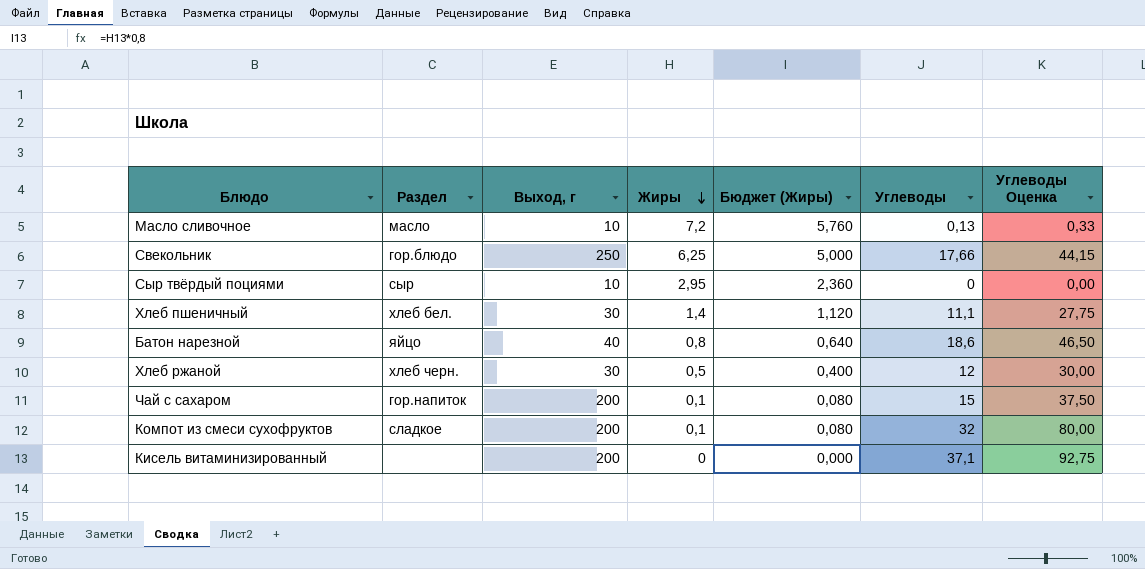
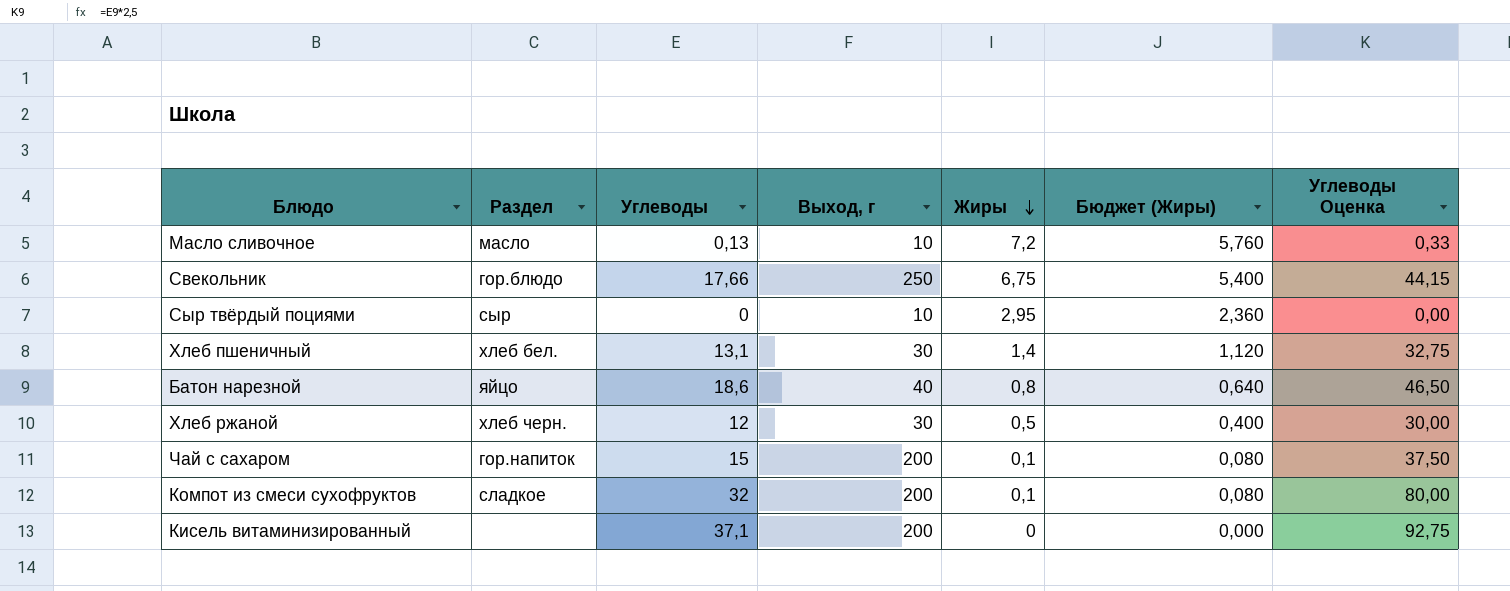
column Углеводы | position: 6 -> 3
Свекольник | Жиры: 6,25 -> 6,75
Свекольник | Бюджет (Жиры): 5,000 -> 5,400
Хлеб пшеничный | Углеводы: 11,1 -> 13,1
Хлеб пшеничный | Углеводы Оценка: 27,75 -> 32,75

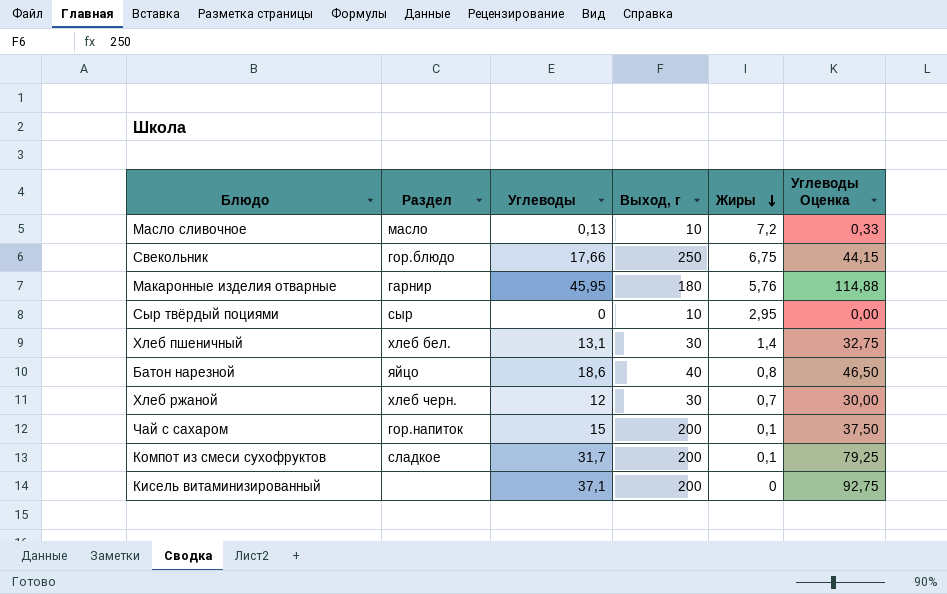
column Бюджет (Жиры) | formula: [Жиры] * 0,8 -> none
row Макаронные изделия отварные: none -> гарнир | 45,95 | 180 | 5,76 | 114,88
Хлеб ржаной | Жиры: 0,5 -> 0,7
Компот из смеси сухофруктов | Углеводы: 32 -> 31,7
Компот из смеси сухофруктов | Углеводы Оценка: 80,00 -> 79,25

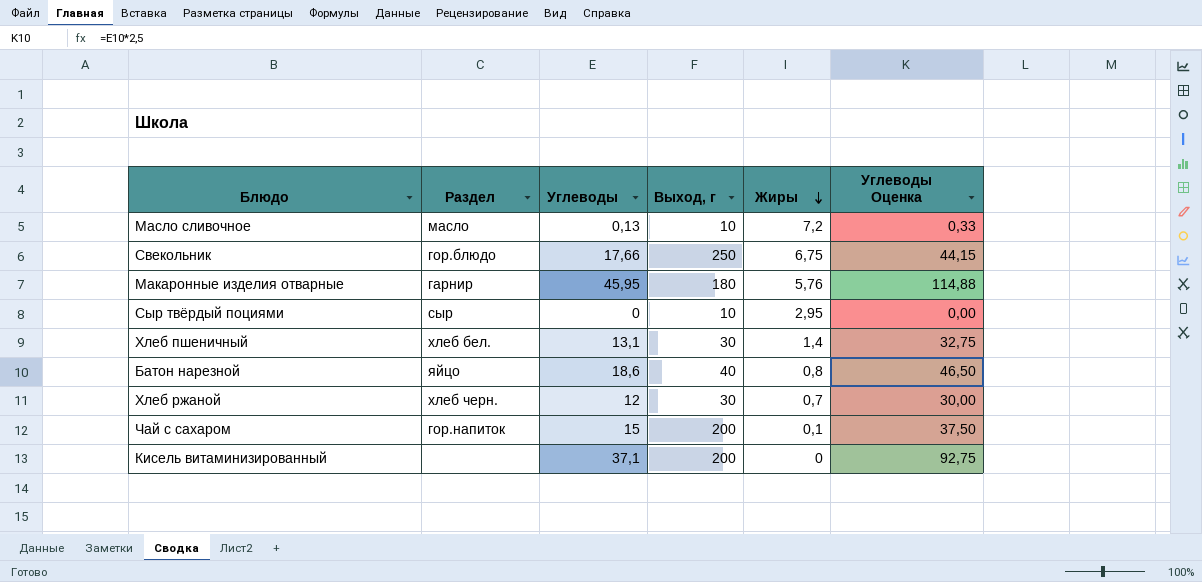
row Компот из смеси сухофруктов: сладкое | 31,7 | 200 | 0,1 | 79,25 -> none

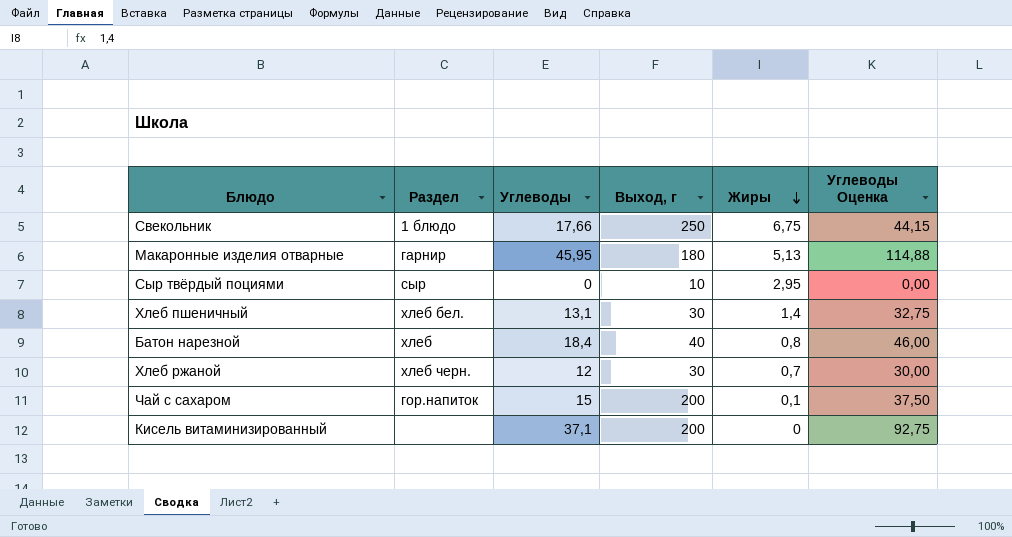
row Масло сливочное: масло | 0,13 | 10 | 7,2 | 0,33 -> none
Свекольник | Раздел: гор.блюдо -> 1 блюдо
Макаронные изделия отварные | Жиры: 5,76 -> 5,13
Батон нарезной | Раздел: яйцо -> хлеб
Батон нарезной | Углеводы: 18,6 -> 18,4
Батон нарезной | Углеводы Оценка: 46,50 -> 46,00

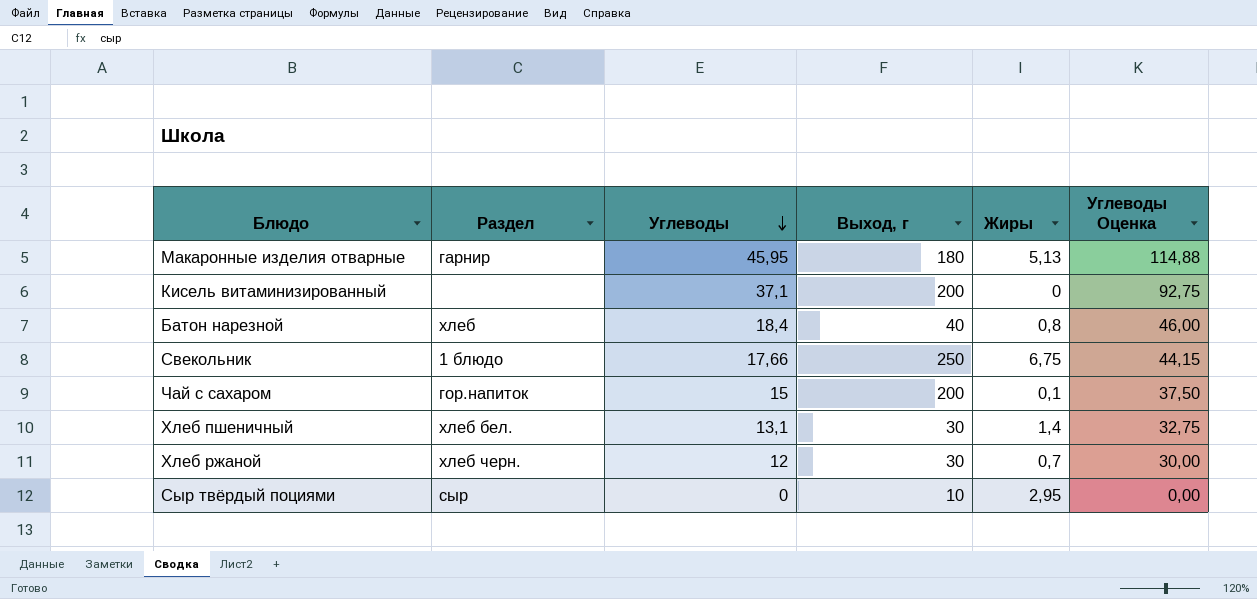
row order: Жиры descending -> Углеводы descending

